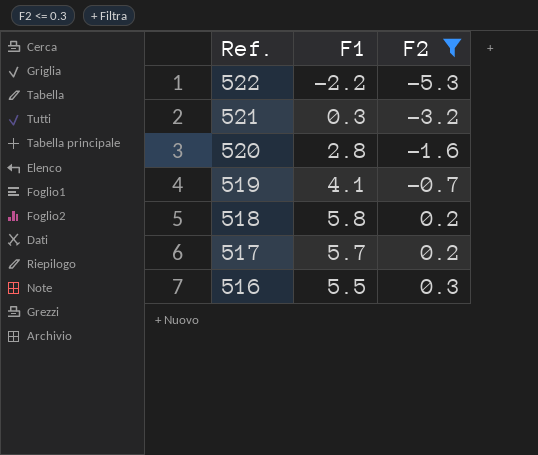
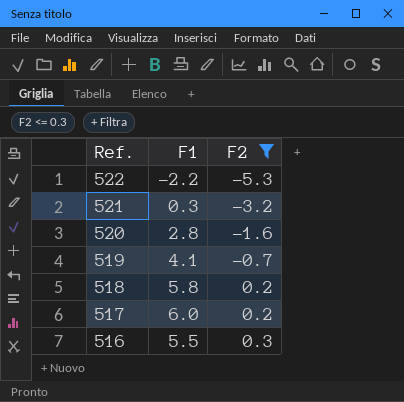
517 | F1: 5.7 -> 6.0

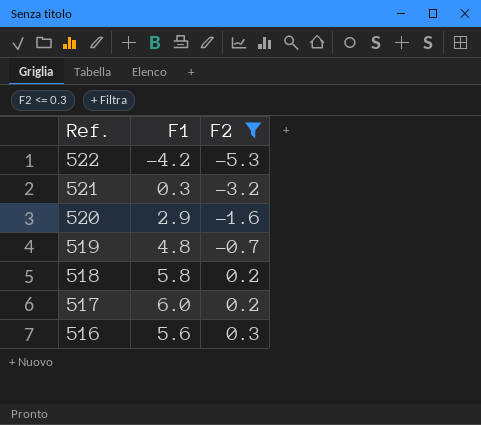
522 | F1: -2.2 -> -4.2
520 | F1: 2.8 -> 2.9
519 | F1: 4.1 -> 4.8
516 | F1: 5.5 -> 5.6

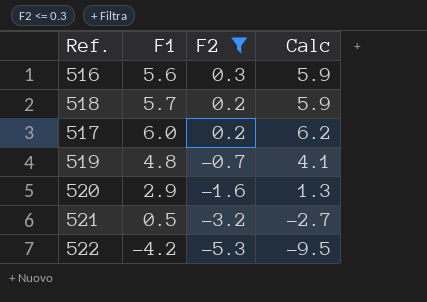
row order: Ref. descending -> F2 descending
column Calc | formula: none -> [F1] + [F2]
518 | F1: 5.8 -> 5.7
521 | F1: 0.3 -> 0.5

